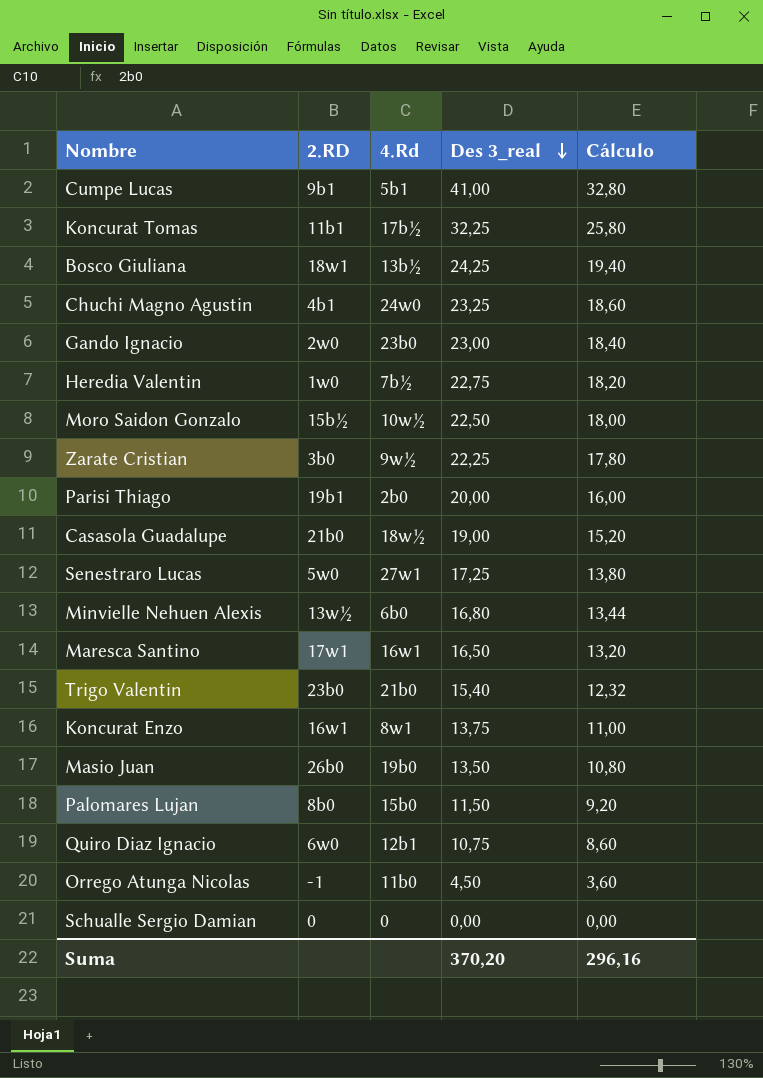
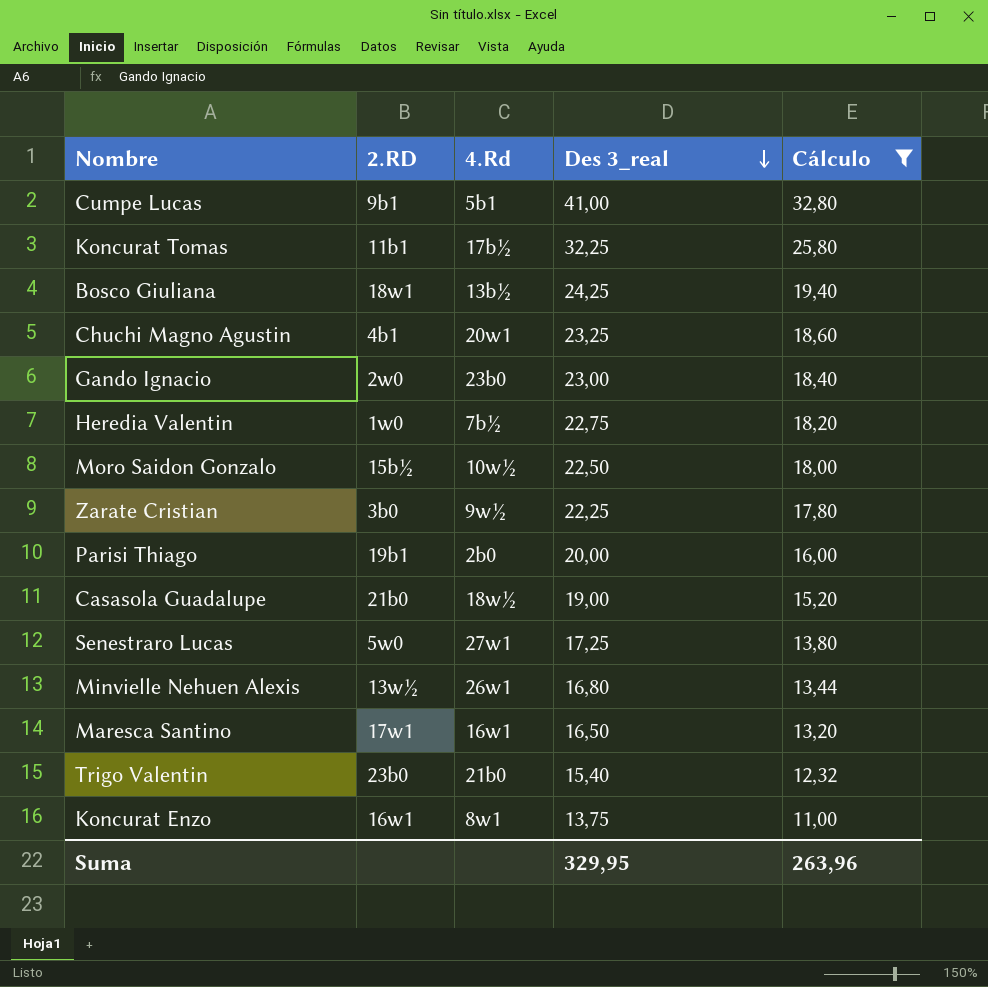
filter: none -> Cálculo >= 11,00
Chuchi Magno Agustin | 4.Rd: 24w0 -> 20w1
Minvielle Nehuen Alexis | 4.Rd: 6b0 -> 26w1
Suma | Des 3_real: 370,20 -> 329,95
Suma | Cálculo: 296,16 -> 263,96

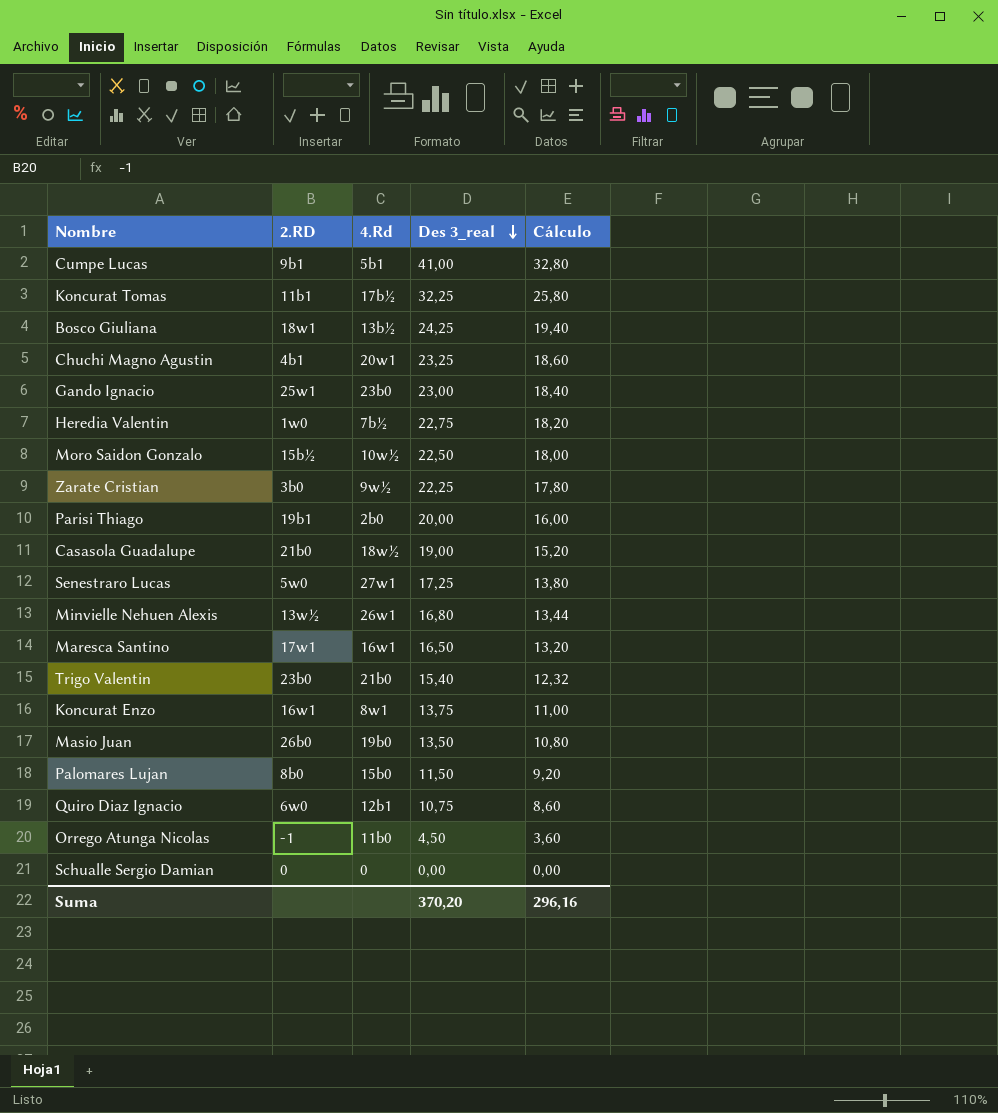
filter: Cálculo >= 11,00 -> none
Gando Ignacio | 2.RD: 2w0 -> 25w1
Suma | Des 3_real: 329,95 -> 370,20
Suma | Cálculo: 263,96 -> 296,16

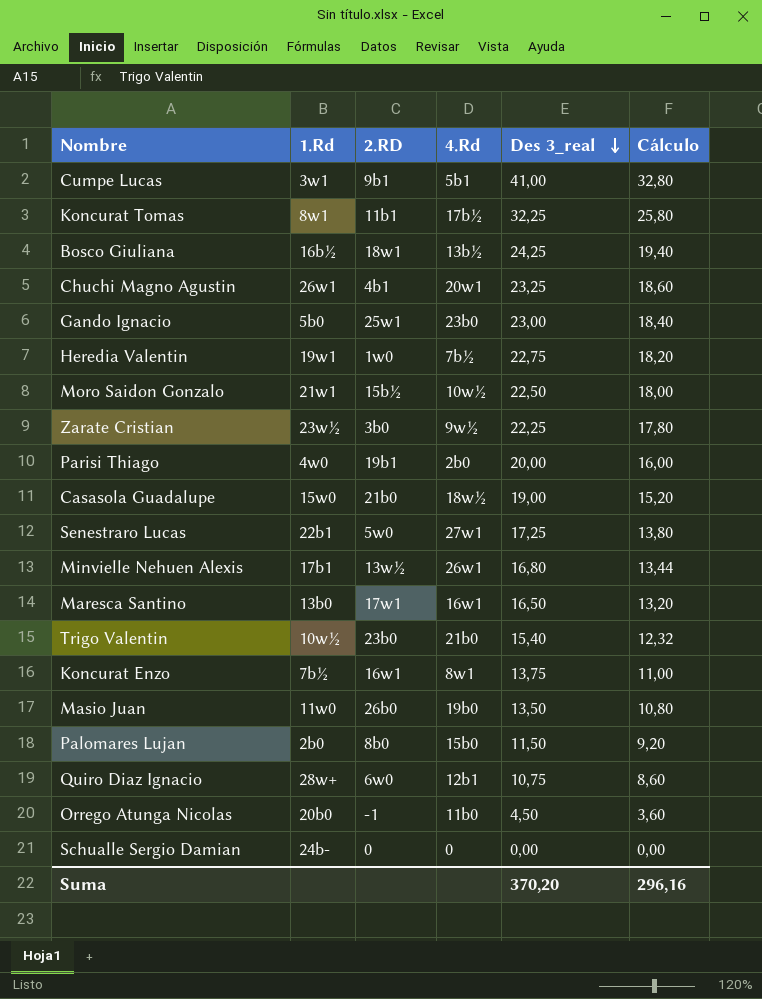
column 1.Rd | position: none -> 2

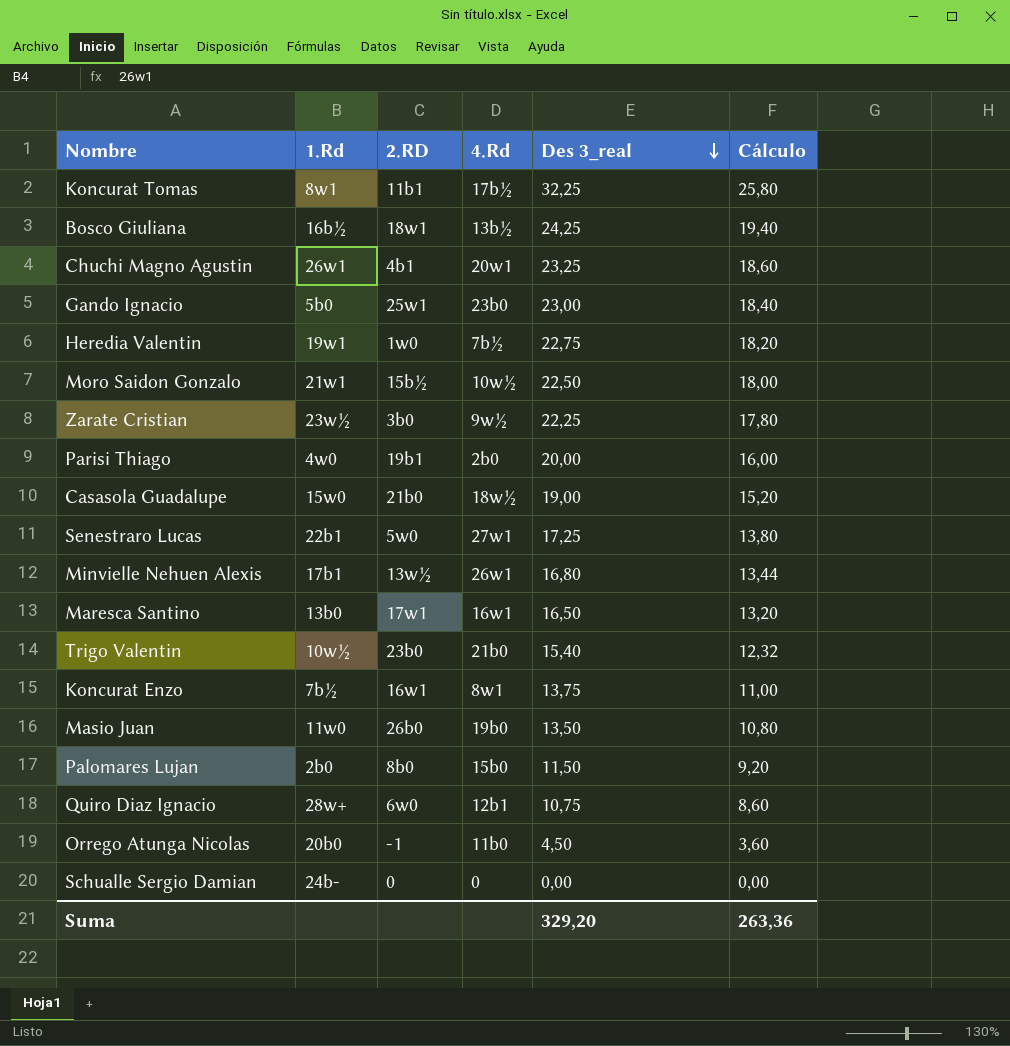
row Cumpe Lucas: 3w1 | 9b1 | 5b1 | 41,00 | 32,80 -> none
Suma | Des 3_real: 370,20 -> 329,20
Suma | Cálculo: 296,16 -> 263,36

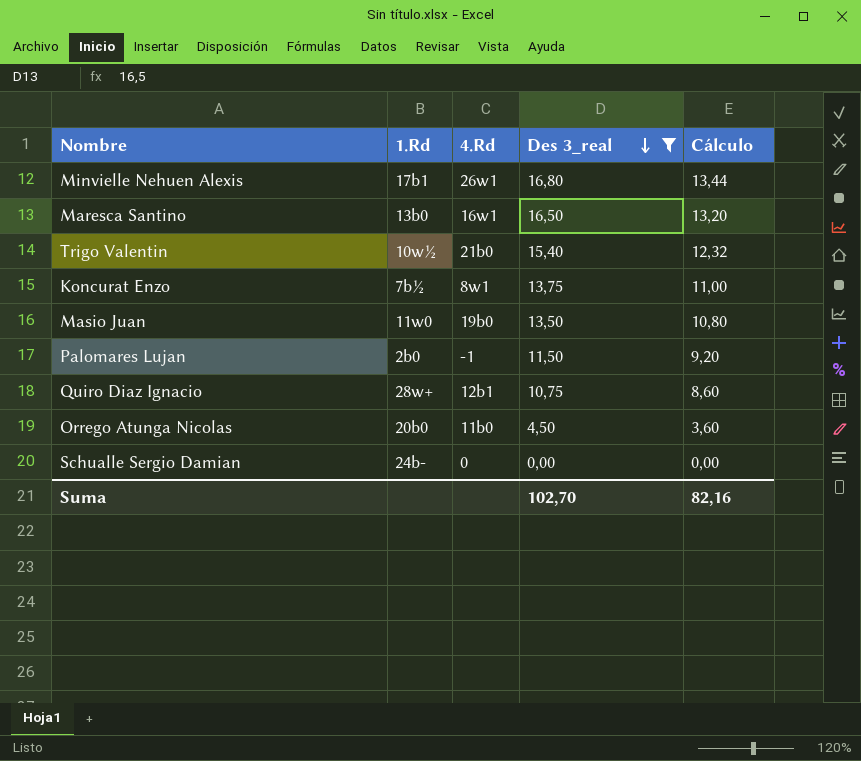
filter: none -> Des 3_real <= 16,80
column 2.RD | position: 3 -> none
Palomares Lujan | 4.Rd: 15b0 -> -1
Suma | Des 3_real: 329,20 -> 102,70
Suma | Cálculo: 263,36 -> 82,16

